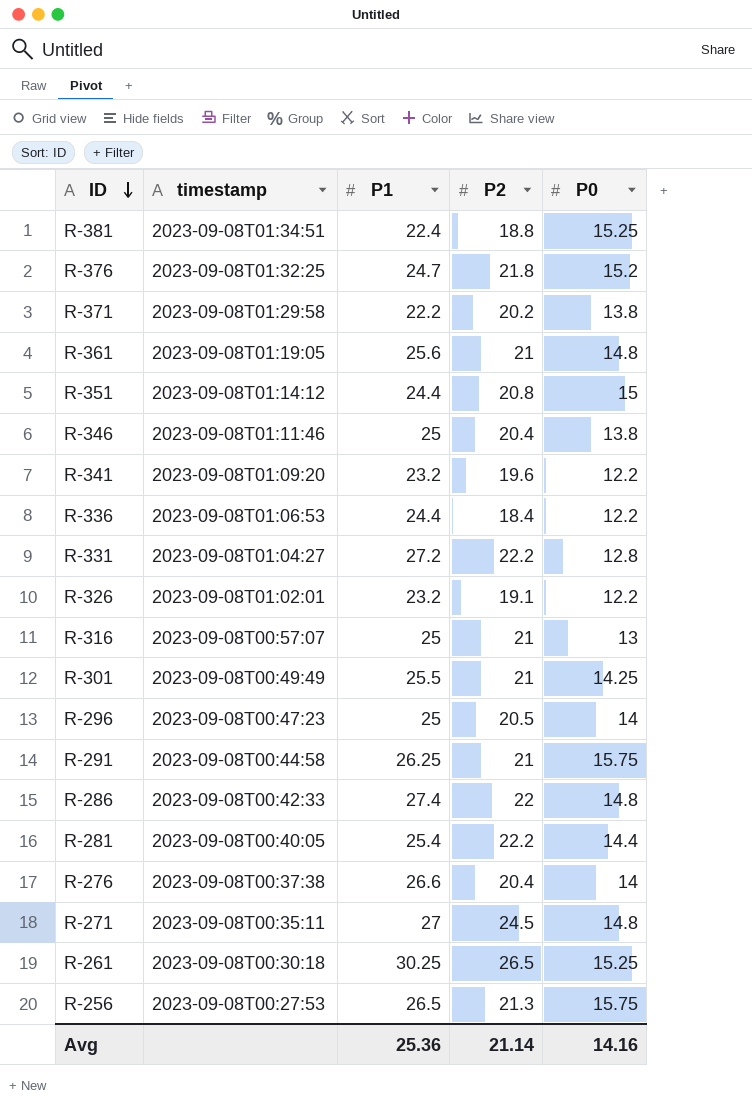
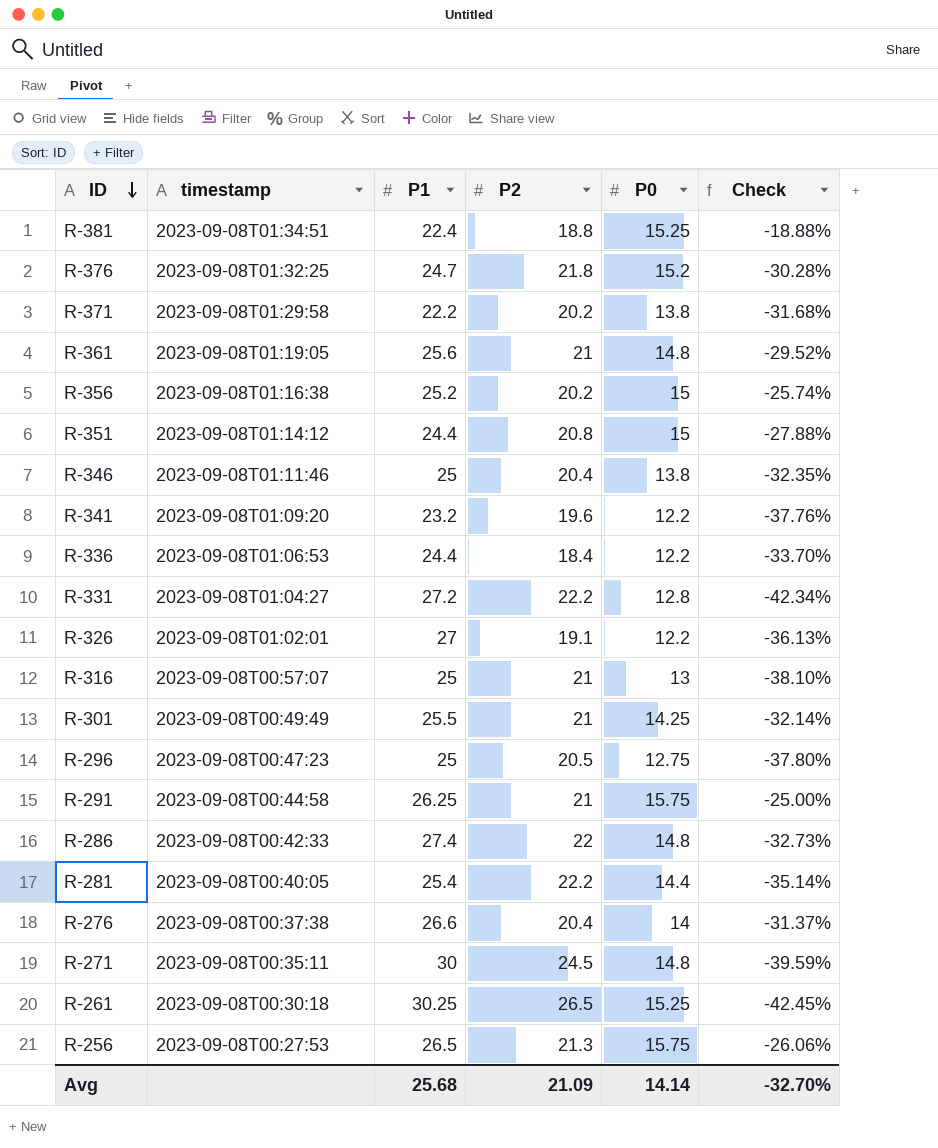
column Check | formula: none -> ([P0] - [P2]) / [P2]
row R-356: none -> 2023-09-08T01:16:38 | 25.2 | 20.2 | 15 | -25.74%
R-326 | P1: 23.2 -> 27
R-296 | P0: 14 -> 12.75
R-271 | P1: 27 -> 30
Avg | P1: 25.36 -> 25.68
Avg | P2: 21.14 -> 21.09
Avg | P0: 14.16 -> 14.14

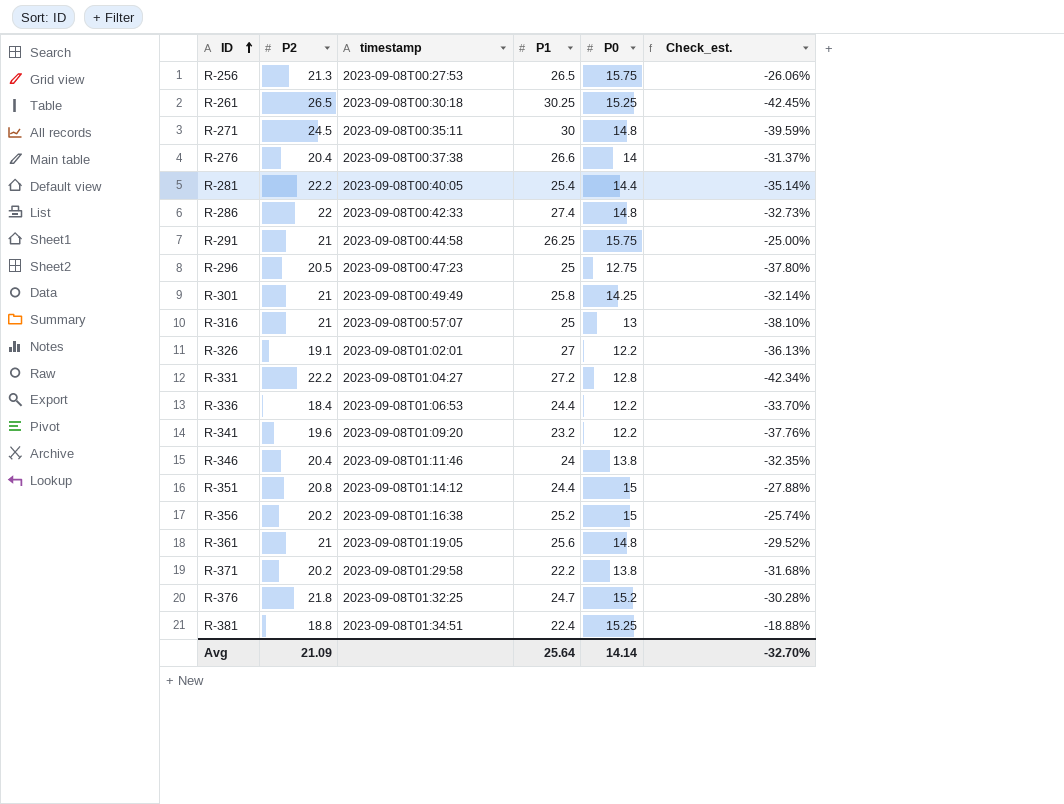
row order: ID descending -> ID ascending
column P2 | position: 4 -> 2
column name: Check -> Check_est.
R-301 | P1: 25.5 -> 25.8
R-346 | P1: 25 -> 24
Avg | P1: 25.68 -> 25.64

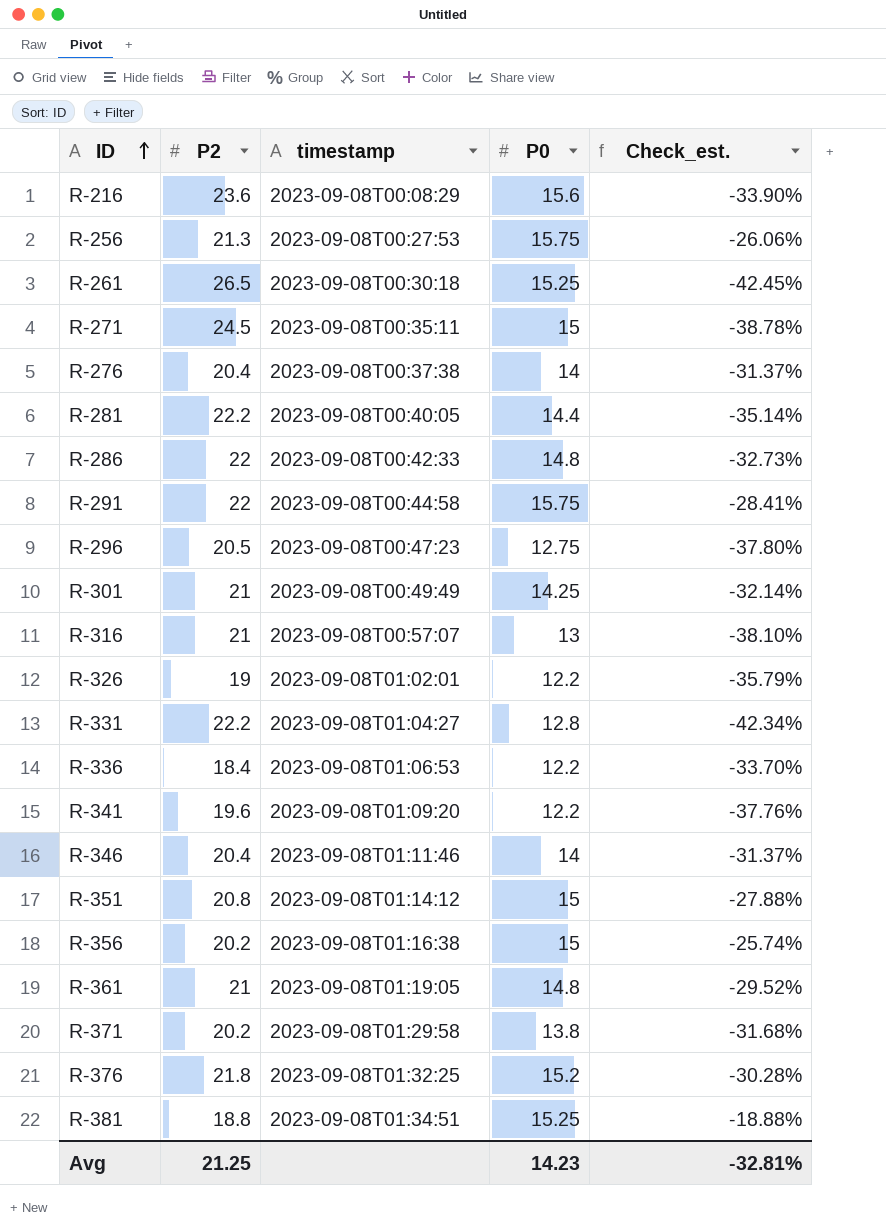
column P1 | position: 4 -> none
row R-216: none -> 23.6 | 2023-09-08T00:08:29 | 15.6 | -33.90%
R-271 | P0: 14.8 -> 15
R-271 | Check_est.: -39.59% -> -38.78%
R-291 | P2: 21 -> 22
R-291 | Check_est.: -25.00% -> -28.41%
R-326 | P2: 19.1 -> 19
R-326 | Check_est.: -36.13% -> -35.79%
R-346 | P0: 13.8 -> 14
R-346 | Check_est.: -32.35% -> -31.37%
Avg | P2: 21.09 -> 21.25
Avg | P0: 14.14 -> 14.23
Avg | Check_est.: -32.70% -> -32.81%

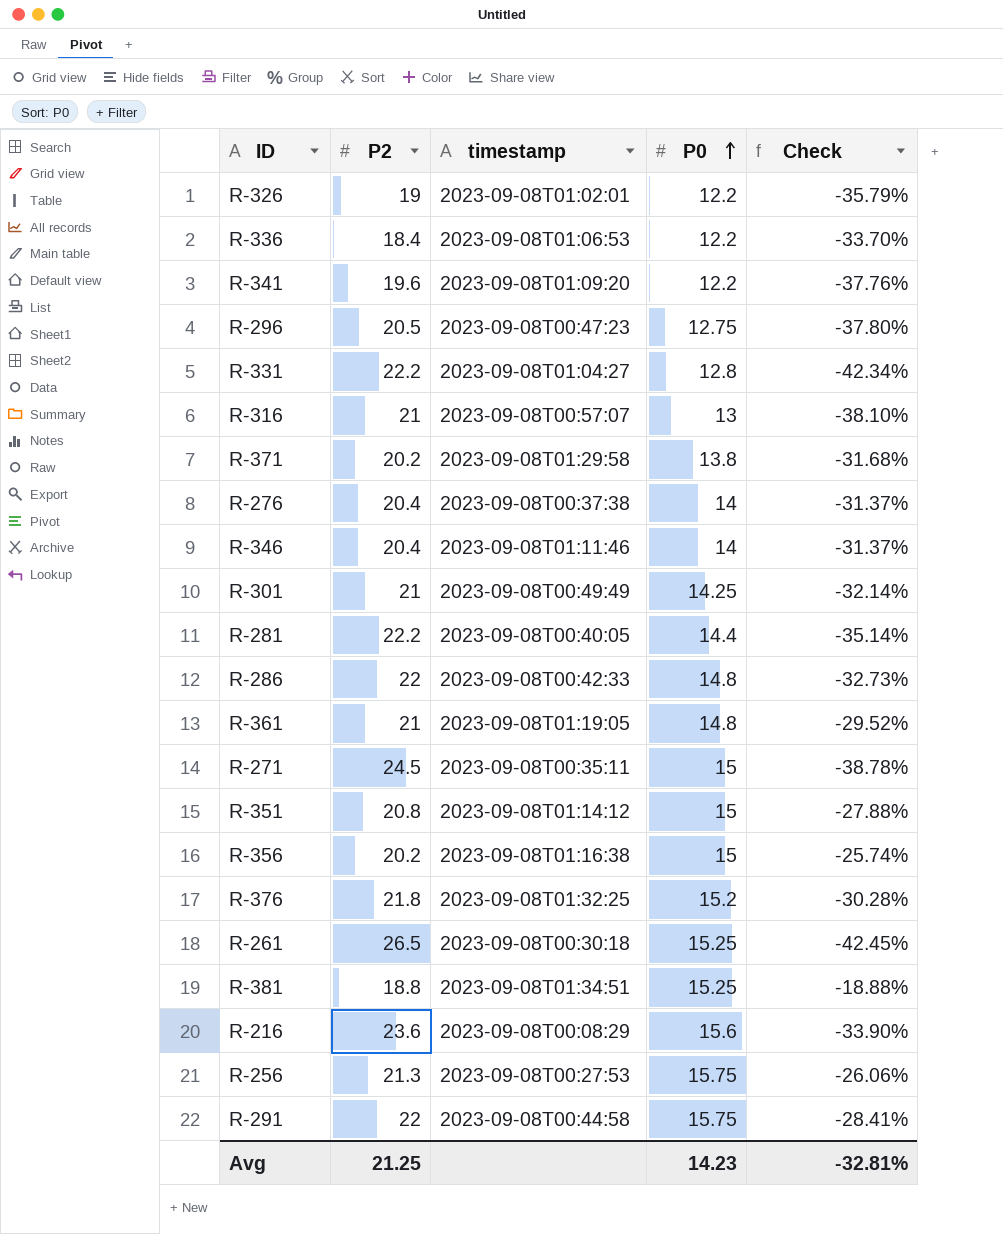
row order: ID ascending -> P0 ascending
column name: Check_est. -> Check

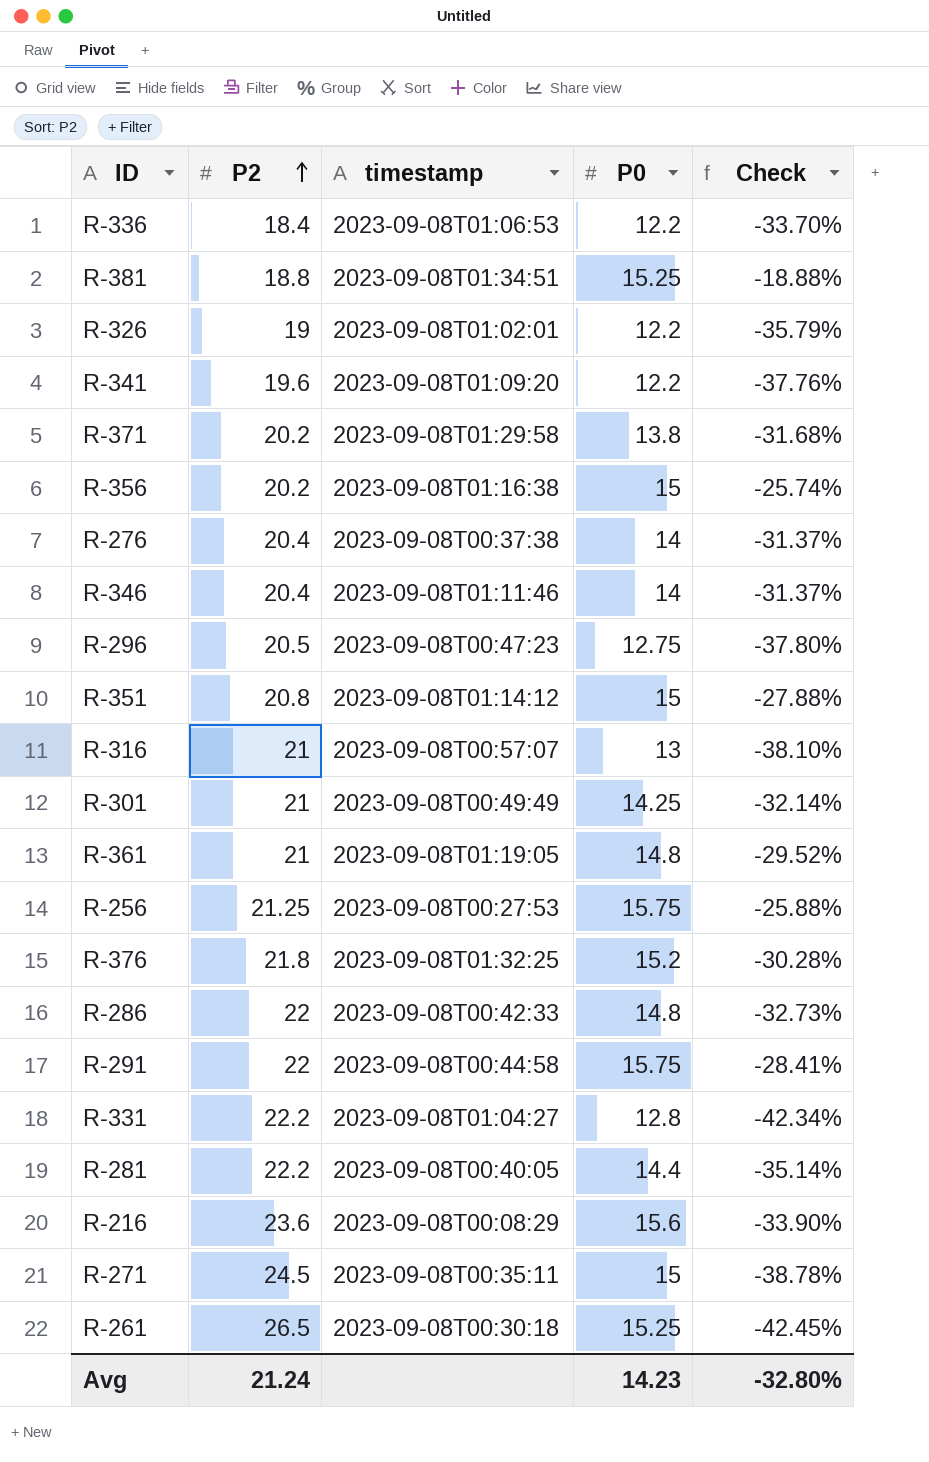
row order: P0 ascending -> P2 ascending
R-256 | P2: 21.3 -> 21.25
R-256 | Check: -26.06% -> -25.88%
Avg | P2: 21.25 -> 21.24
Avg | Check: -32.81% -> -32.80%

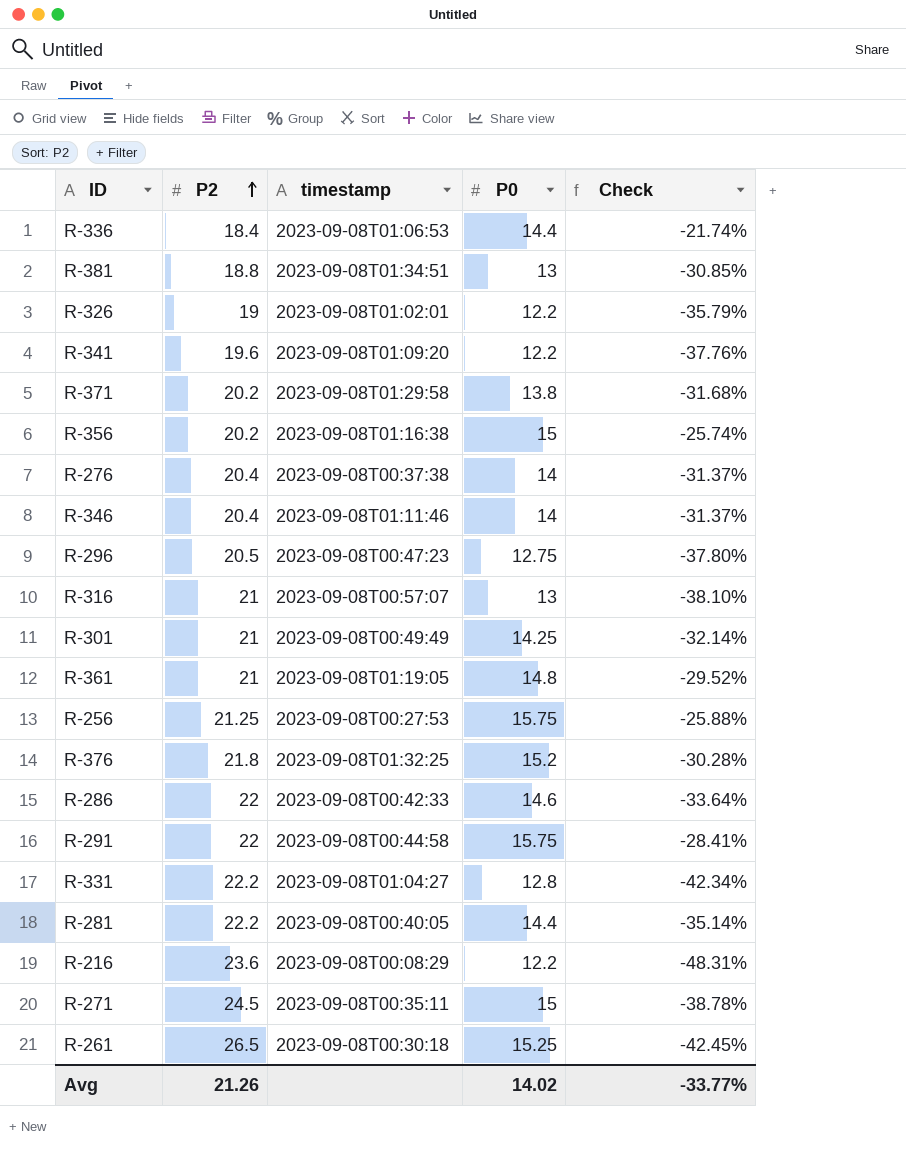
row R-351: 20.8 | 2023-09-08T01:14:12 | 15 | -27.88% -> none
R-336 | P0: 12.2 -> 14.4
R-336 | Check: -33.70% -> -21.74%
R-381 | P0: 15.25 -> 13
R-381 | Check: -18.88% -> -30.85%
R-286 | P0: 14.8 -> 14.6
R-286 | Check: -32.73% -> -33.64%
R-216 | P0: 15.6 -> 12.2
R-216 | Check: -33.90% -> -48.31%
Avg | P2: 21.24 -> 21.26
Avg | P0: 14.23 -> 14.02
Avg | Check: -32.80% -> -33.77%

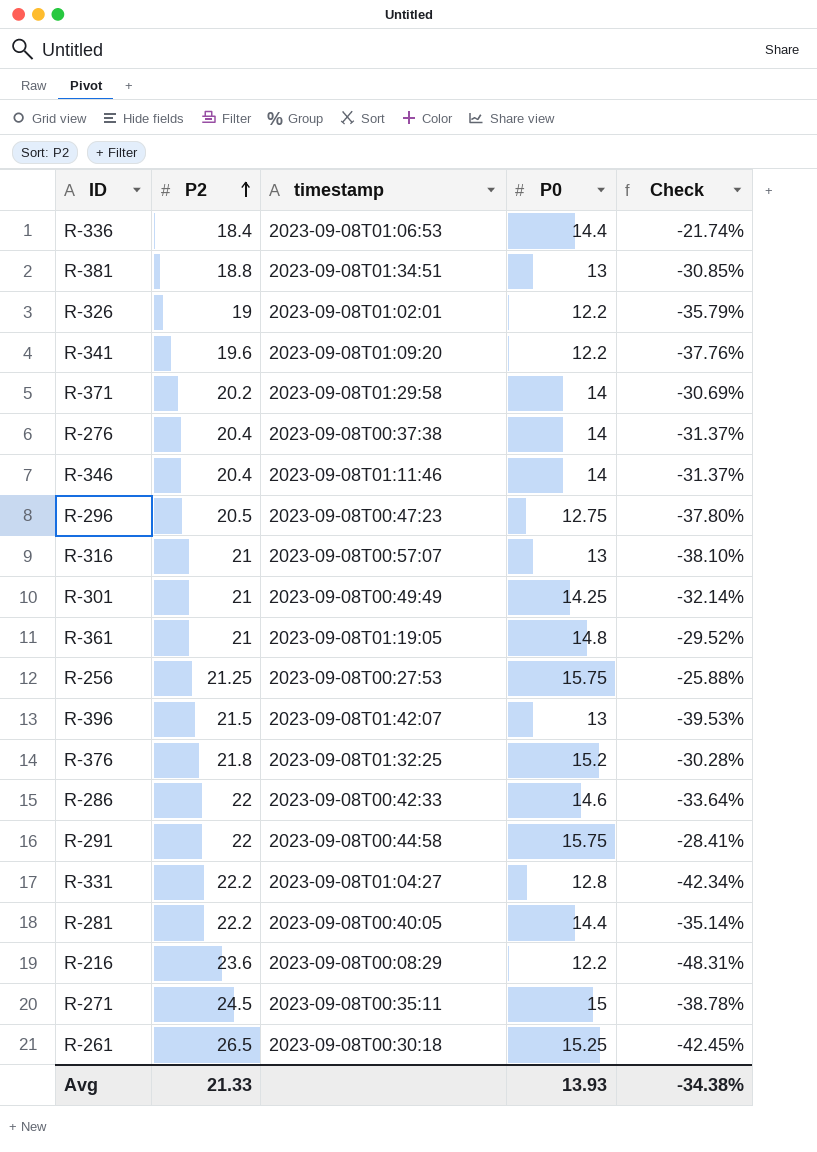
row R-356: 20.2 | 2023-09-08T01:16:38 | 15 | -25.74% -> none
R-371 | P0: 13.8 -> 14
R-371 | Check: -31.68% -> -30.69%
row R-396: none -> 21.5 | 2023-09-08T01:42:07 | 13 | -39.53%
Avg | P2: 21.26 -> 21.33
Avg | P0: 14.02 -> 13.93
Avg | Check: -33.77% -> -34.38%

